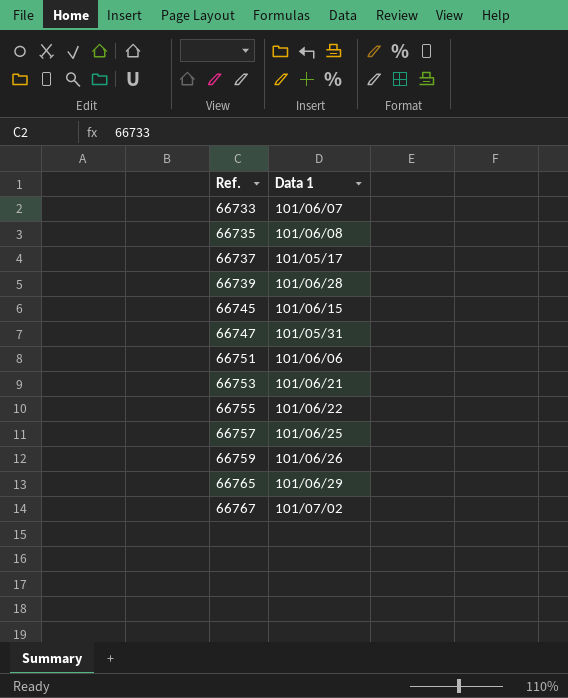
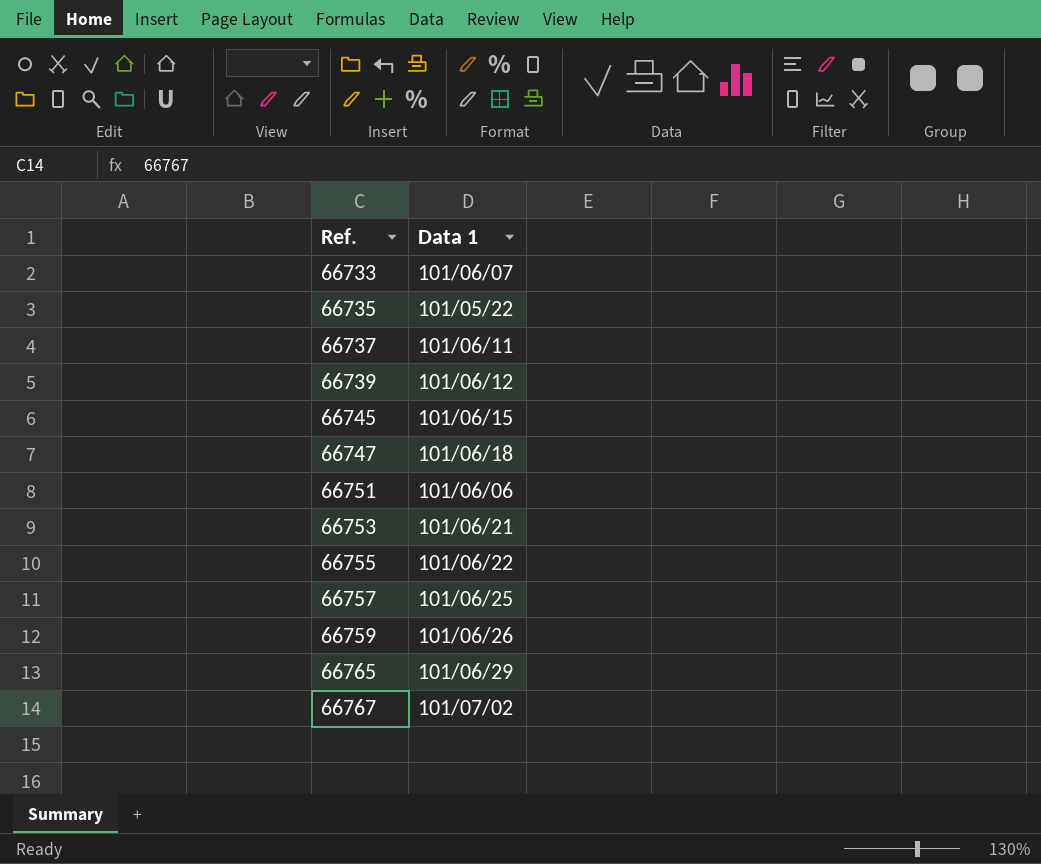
66735 | Data 1: 101/06/08 -> 101/05/22
66737 | Data 1: 101/05/17 -> 101/06/11
66739 | Data 1: 101/06/28 -> 101/06/12
66747 | Data 1: 101/05/31 -> 101/06/18

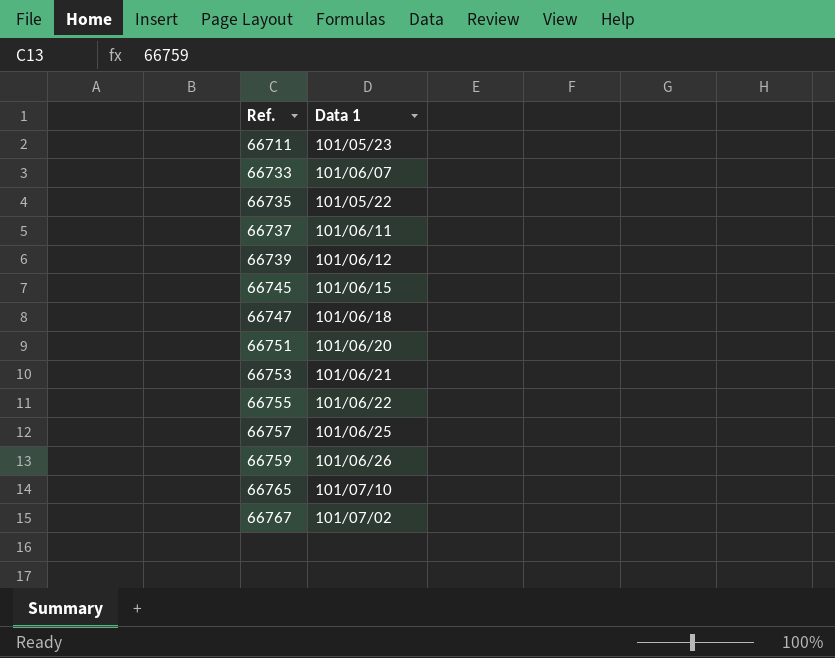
row 66711: none -> 101/05/23
66751 | Data 1: 101/06/06 -> 101/06/20
66765 | Data 1: 101/06/29 -> 101/07/10

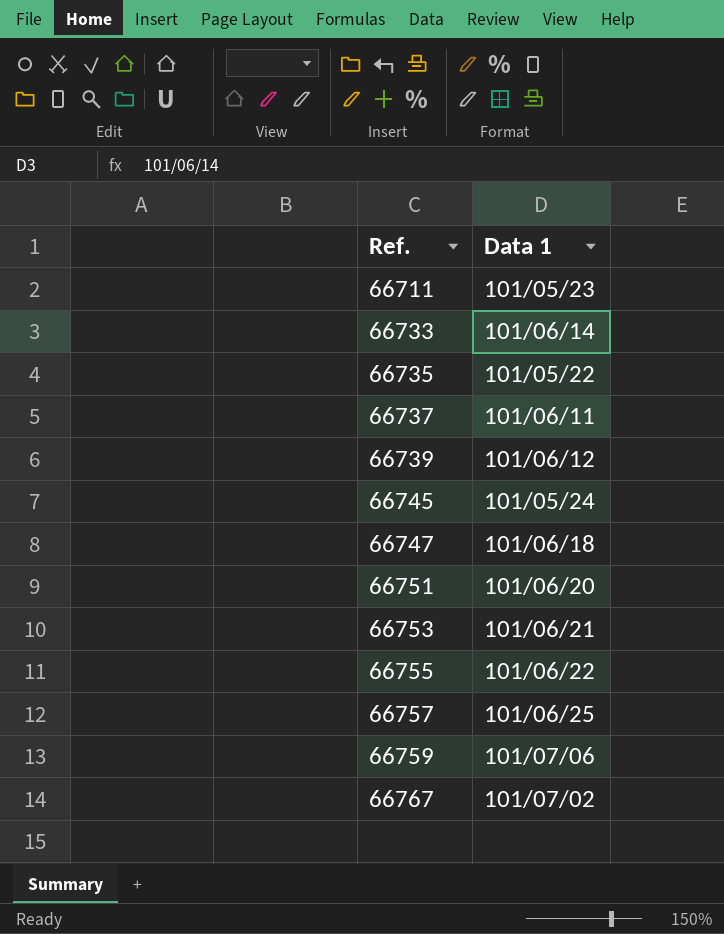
row 66765: 101/07/10 -> none
66733 | Data 1: 101/06/07 -> 101/06/14
66745 | Data 1: 101/06/15 -> 101/05/24
66759 | Data 1: 101/06/26 -> 101/07/06

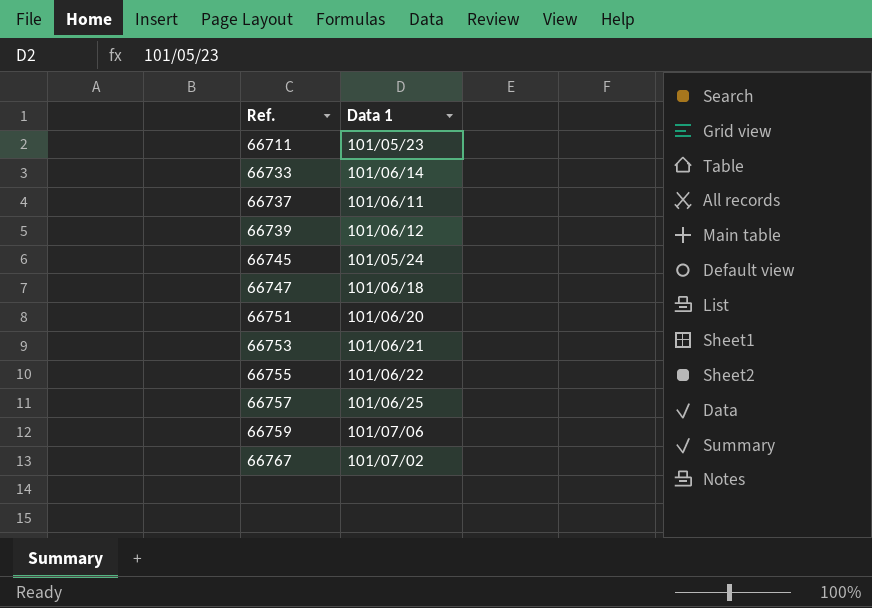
row 66735: 101/05/22 -> none

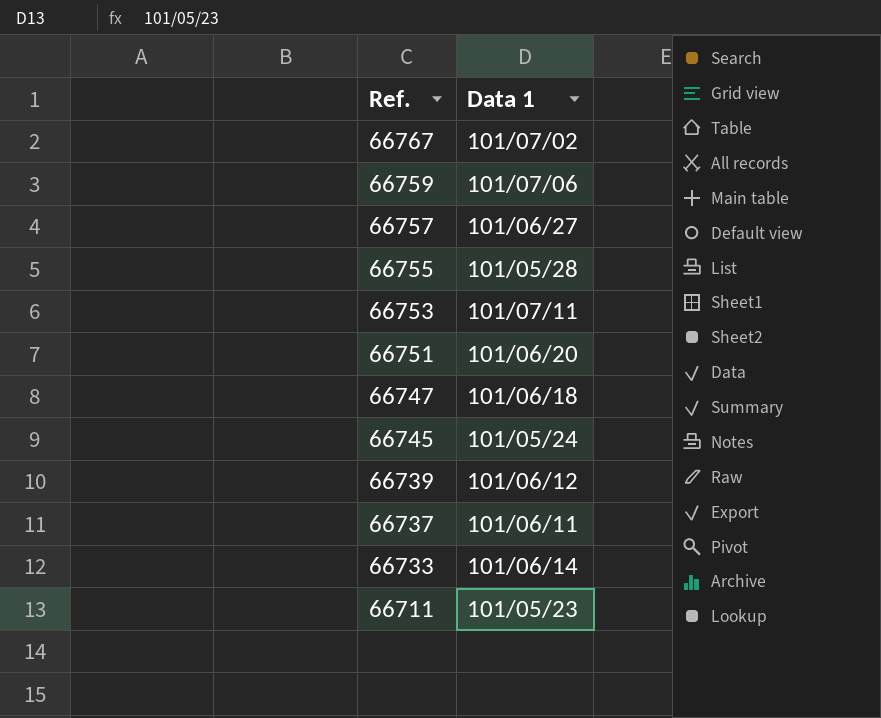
row order: Ref. ascending -> Ref. descending
66757 | Data 1: 101/06/25 -> 101/06/27
66755 | Data 1: 101/06/22 -> 101/05/28
66753 | Data 1: 101/06/21 -> 101/07/11

